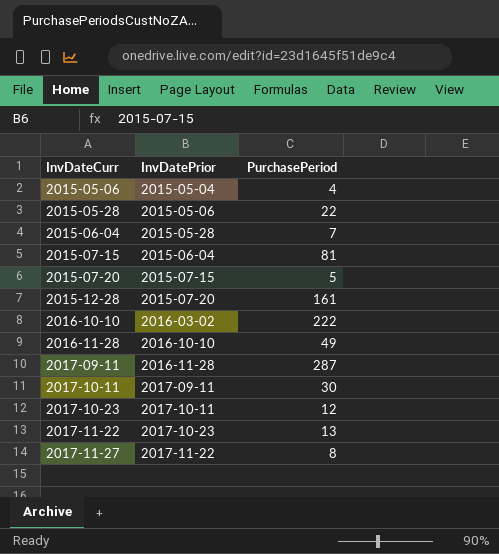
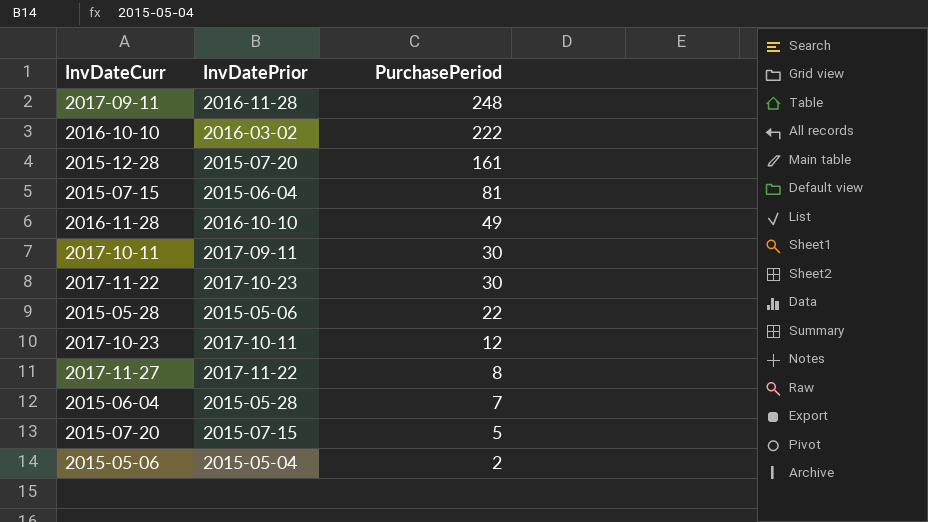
row order: InvDateCurr ascending -> PurchasePeriod descending
2017-09-11 | PurchasePeriod: 287 -> 248
2017-11-22 | PurchasePeriod: 13 -> 30
2015-05-06 | PurchasePeriod: 4 -> 2

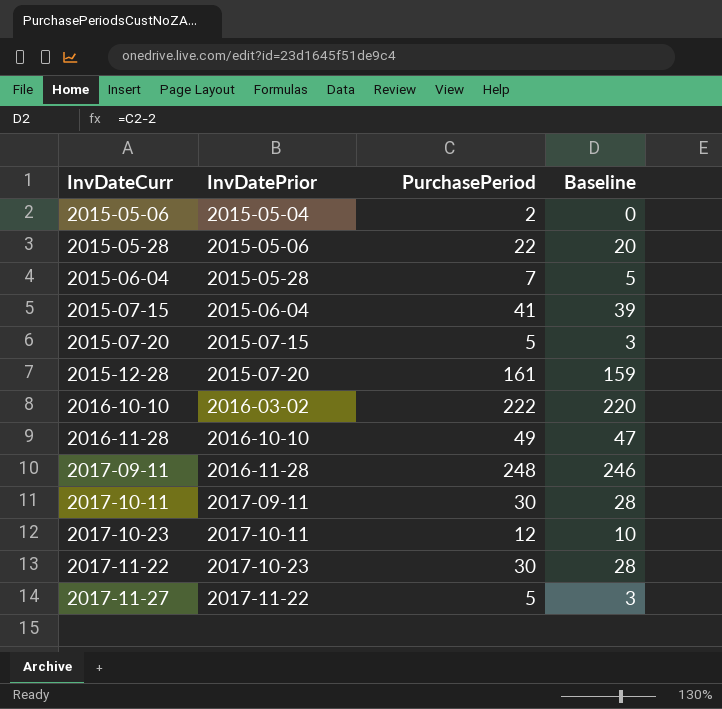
row order: PurchasePeriod descending -> InvDateCurr ascending
column Baseline | formula: none -> [PurchasePeriod] - 2
2015-07-15 | PurchasePeriod: 81 -> 41
2017-11-27 | PurchasePeriod: 8 -> 5

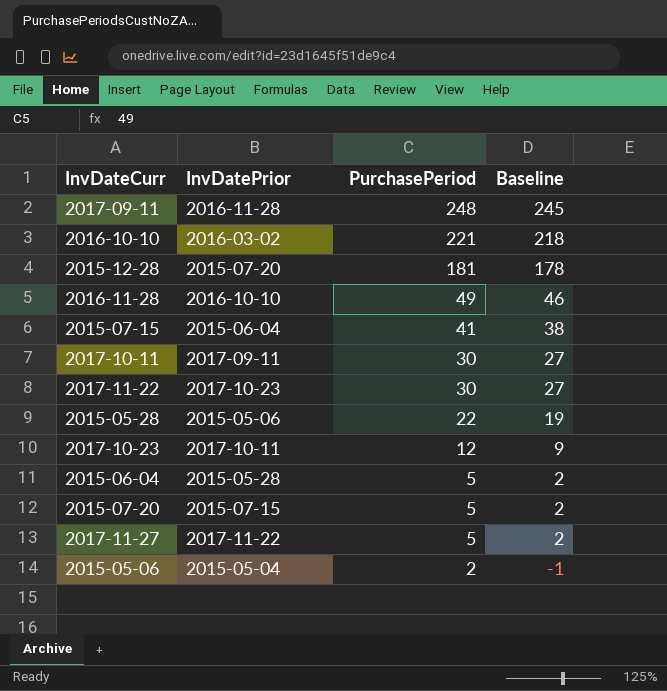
row order: InvDateCurr ascending -> PurchasePeriod descending
column Baseline | formula: [PurchasePeriod] - 2 -> [PurchasePeriod] - 3
2016-10-10 | PurchasePeriod: 222 -> 221
2015-12-28 | PurchasePeriod: 161 -> 181
2015-06-04 | PurchasePeriod: 7 -> 5

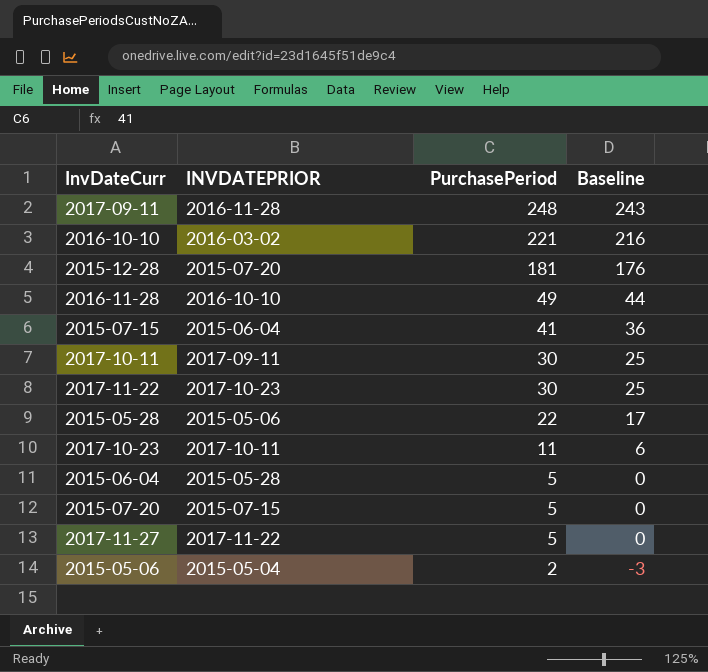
column name: InvDatePrior -> INVDATEPRIOR
column Baseline | formula: [PurchasePeriod] - 3 -> [PurchasePeriod] - 5
2017-10-23 | PurchasePeriod: 12 -> 11

